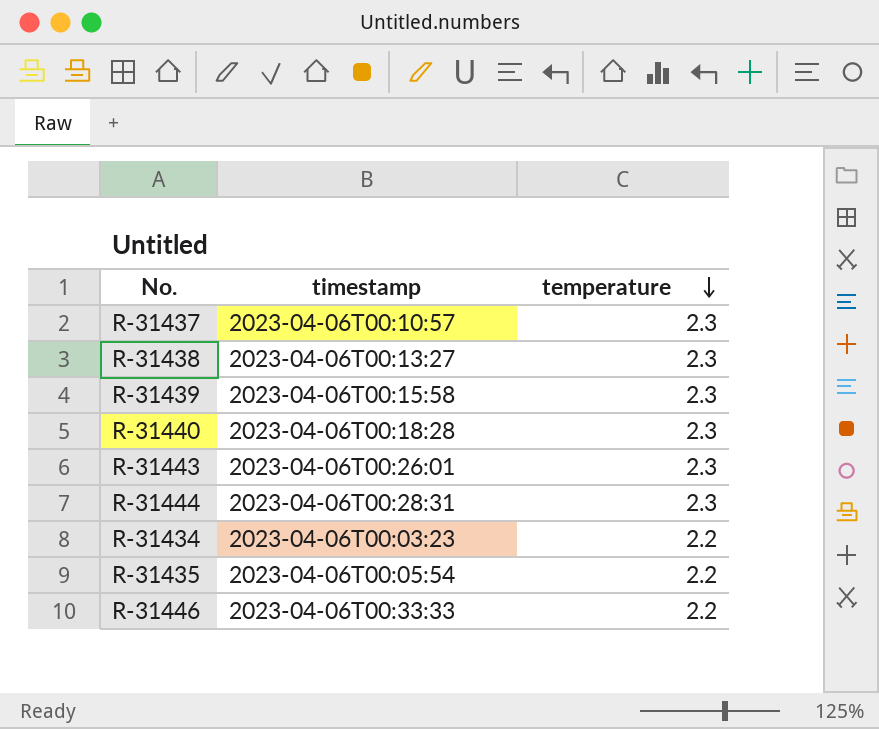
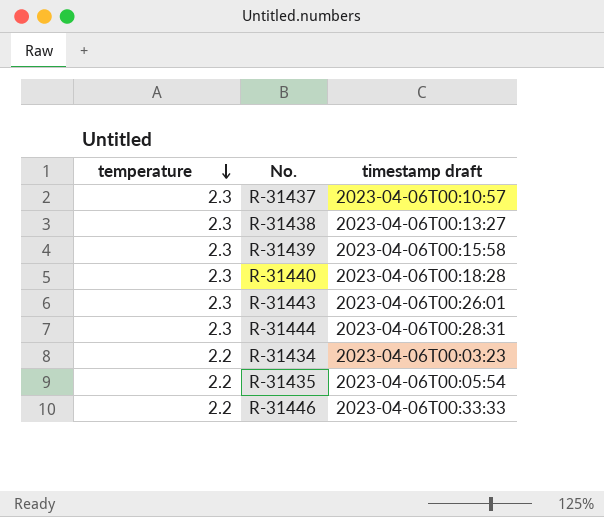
column temperature | position: 3 -> 1
column name: timestamp -> timestamp draft

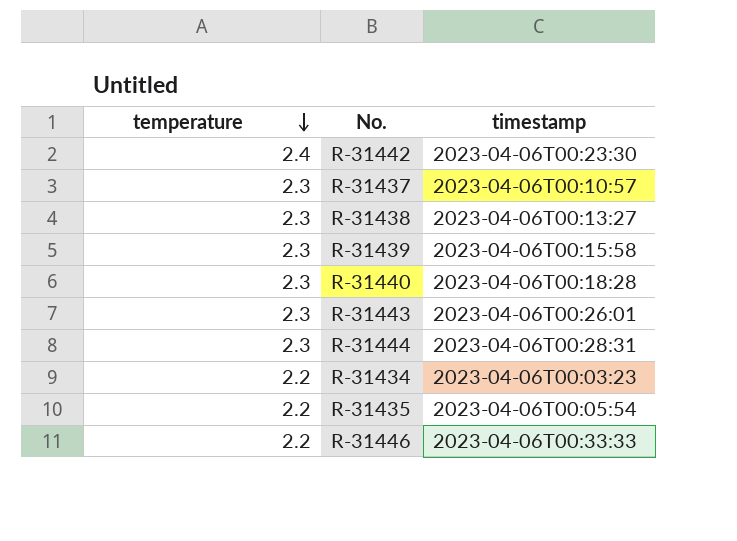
column name: timestamp draft -> timestamp
row R-31442: none -> 2.4 | 2023-04-06T00:23:30

